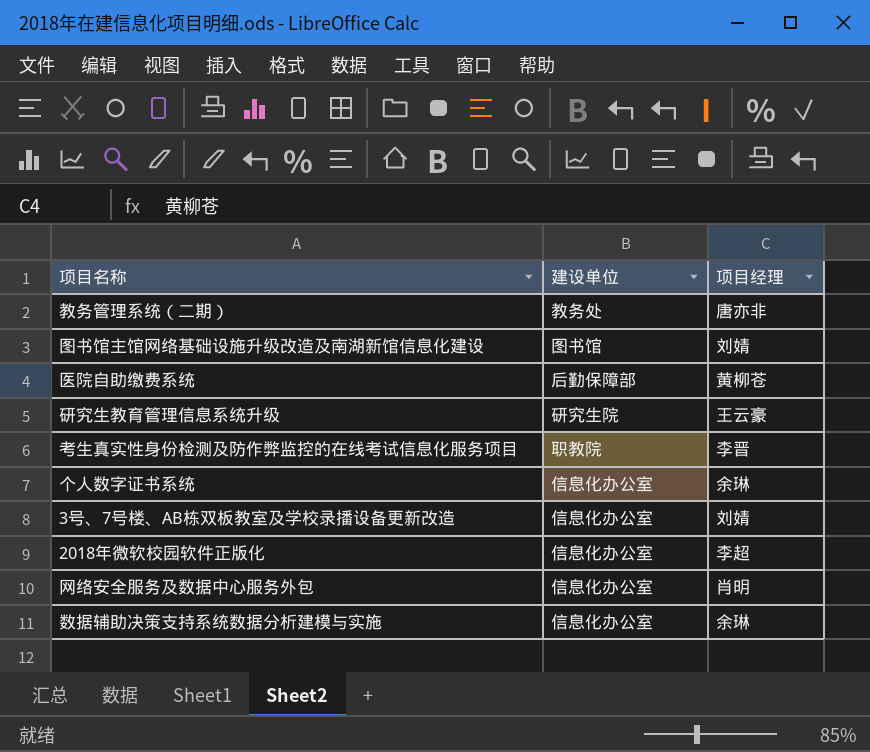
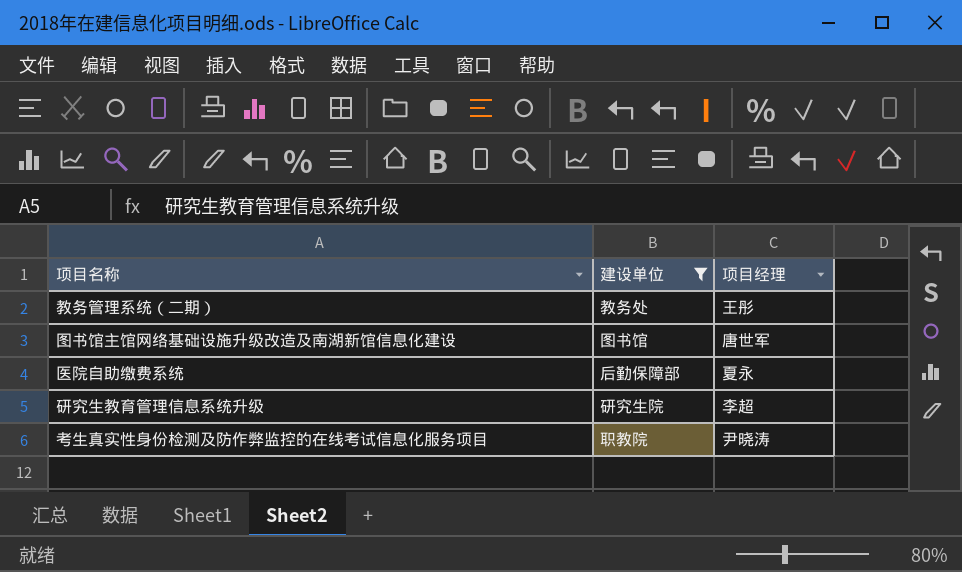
filter: none -> 建设单位 != 信息化办公室
教务管理系统（二期） | 项目经理: 唐亦非 -> 王彤
图书馆主馆网络基础设施升级改造及南湖新馆信息化建设 | 项目经理: 刘婧 -> 唐世军
医院自助缴费系统 | 项目经理: 黄柳苍 -> 夏永
研究生教育管理信息系统升级 | 项目经理: 王云豪 -> 李超
考生真实性身份检测及防作弊监控的在线考试信息化服务项目 | 项目经理: 李晋 -> 尹晓涛

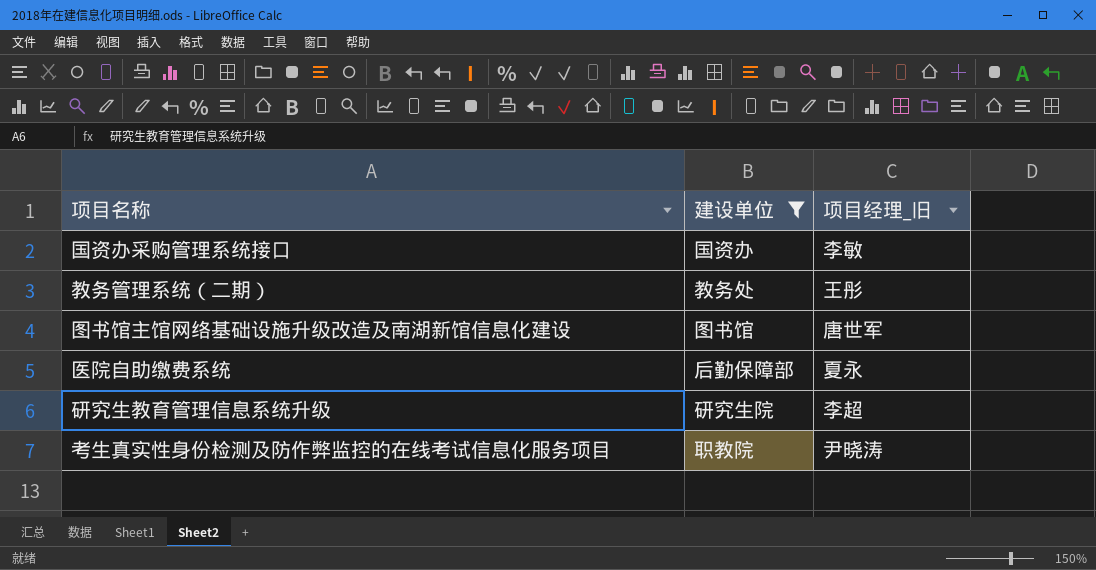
column name: 项目经理 -> 项目经理_旧
row 国资办采购管理系统接口: none -> 国资办 | 李敏

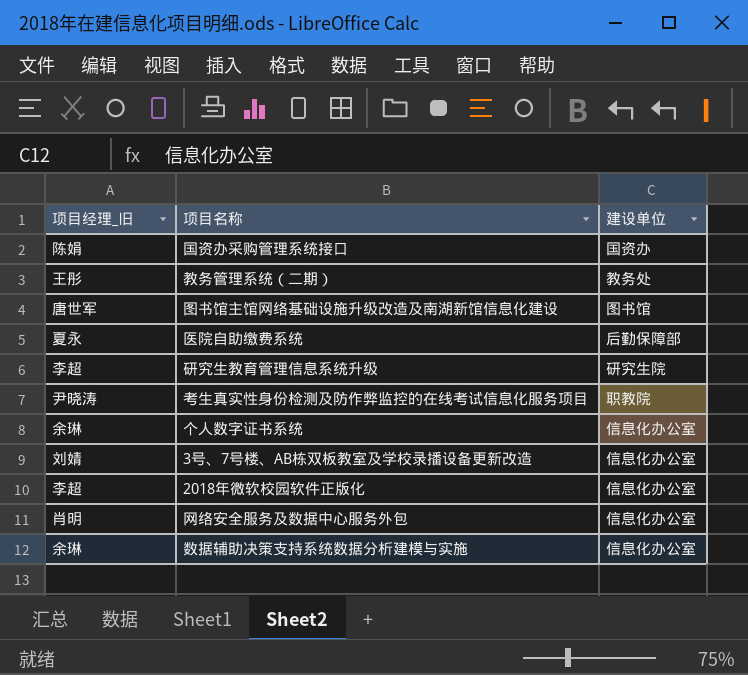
filter: 建设单位 != 信息化办公室 -> none
column 项目经理_旧 | position: 3 -> 1
国资办采购管理系统接口 | 项目经理_旧: 李敏 -> 陈娟

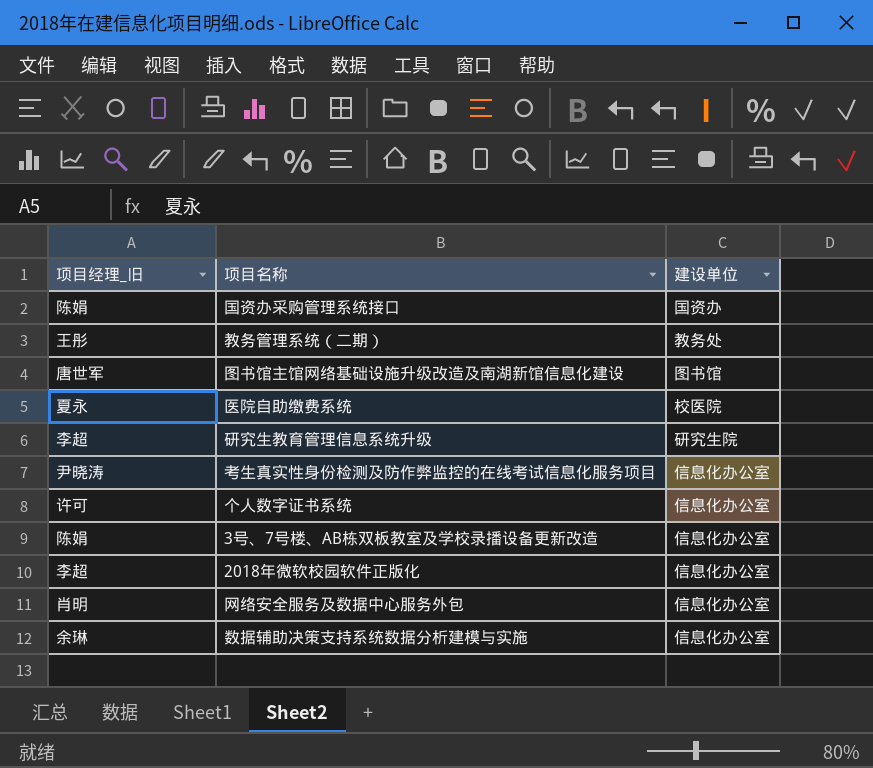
医院自助缴费系统 | 建设单位: 后勤保障部 -> 校医院
考生真实性身份检测及防作弊监控的在线考试信息化服务项目 | 建设单位: 职教院 -> 信息化办公室
个人数字证书系统 | 项目经理_旧: 余琳 -> 许可
3号、7号楼、AB栋双板教室及学校录播设备更新改造 | 项目经理_旧: 刘婧 -> 陈娟

